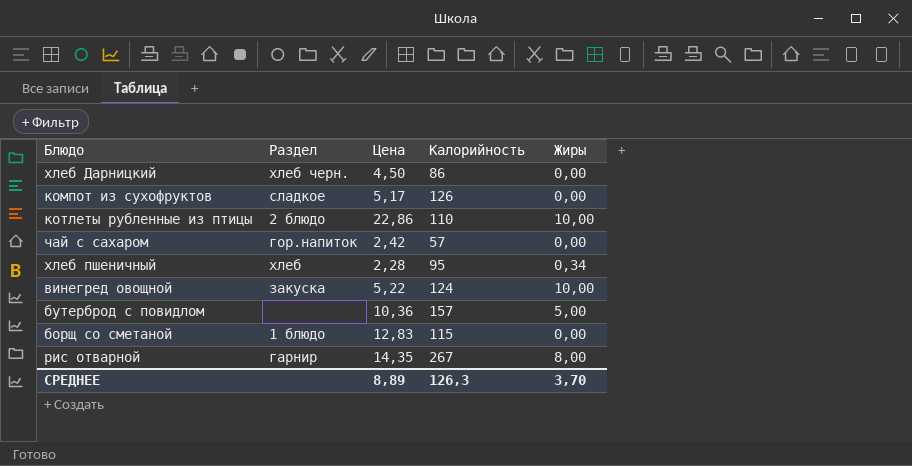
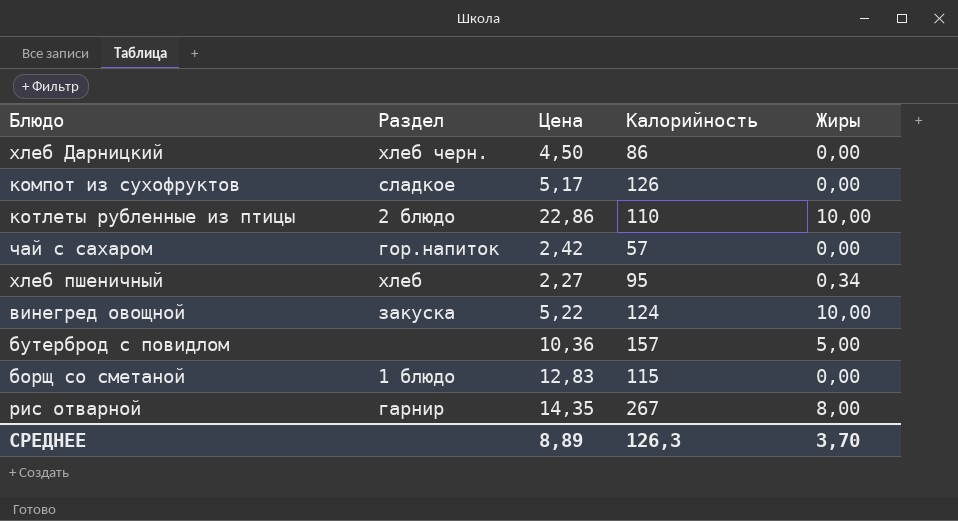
хлеб пшеничный | Цена: 2,28 -> 2,27

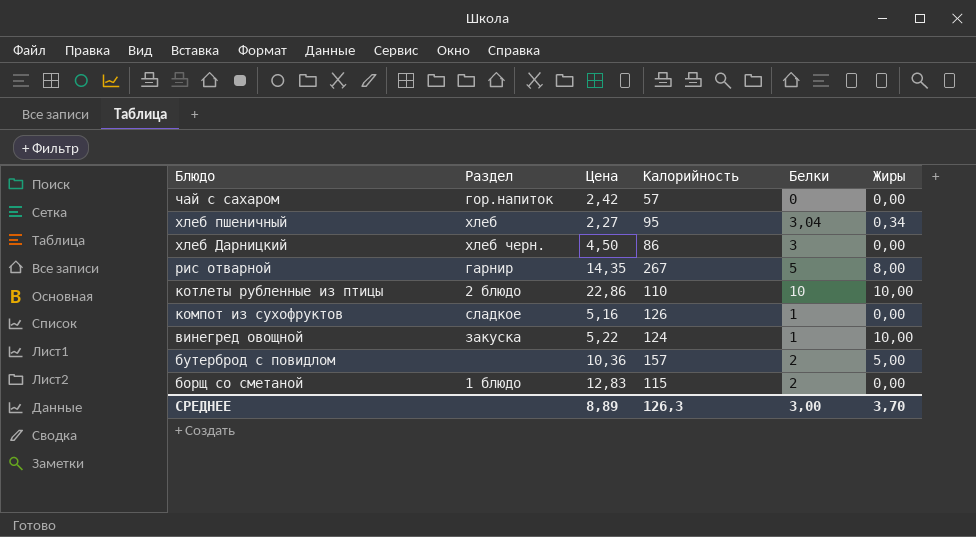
row order: none -> Блюдо descending
column Белки | position: none -> 5
компот из сухофруктов | Цена: 5,17 -> 5,16

